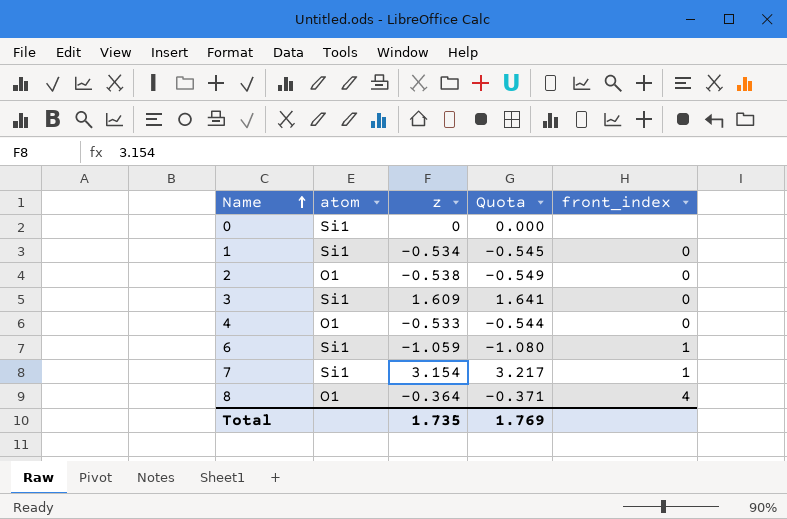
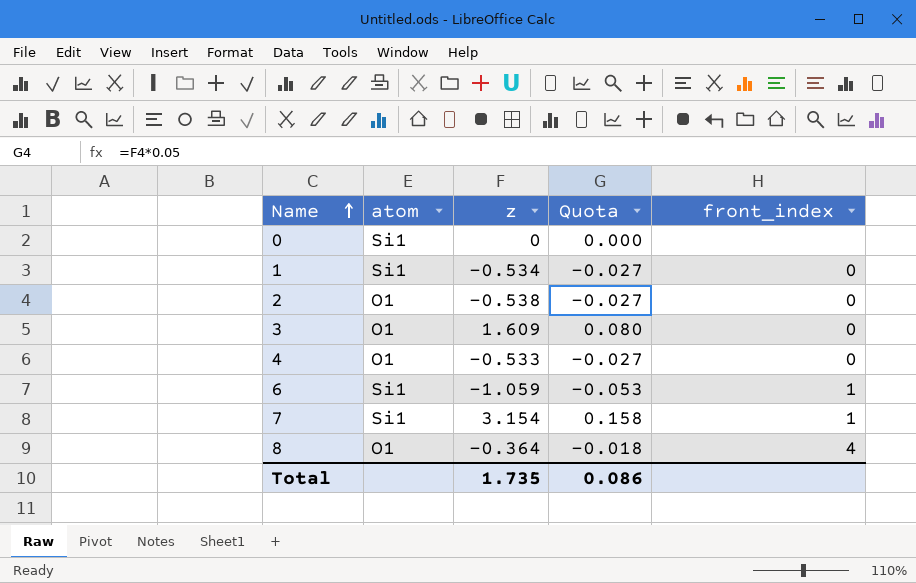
column Quota | formula: [z] * 1.02 -> [z] * 0.05
3 | atom: Si1 -> O1
Total | Quota: 1.769 -> 0.086

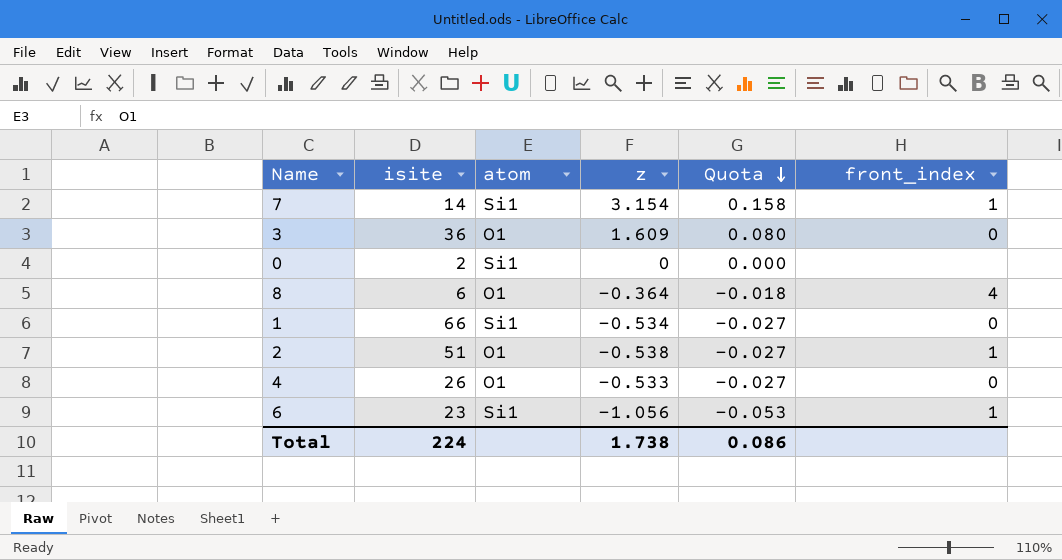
row order: Name ascending -> Quota descending
column isite | position: none -> 2
2 | front_index: 0 -> 1
6 | z: -1.059 -> -1.056
Total | z: 1.735 -> 1.738

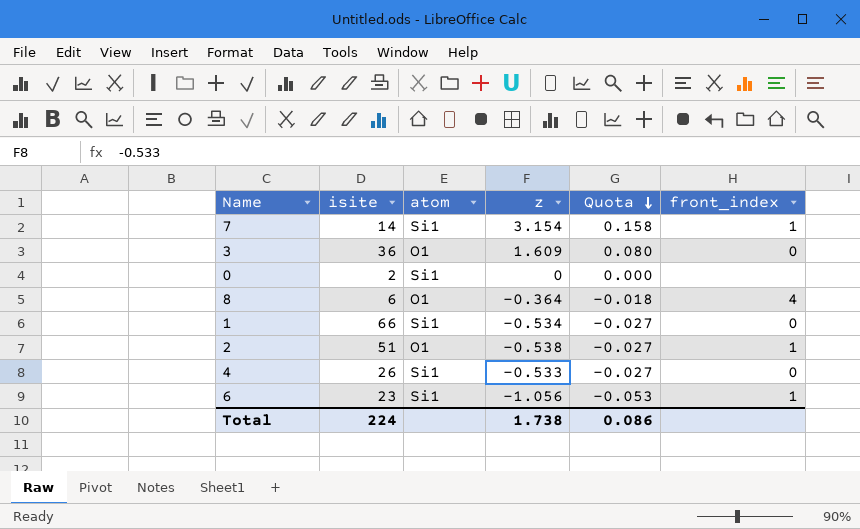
4 | atom: O1 -> Si1

